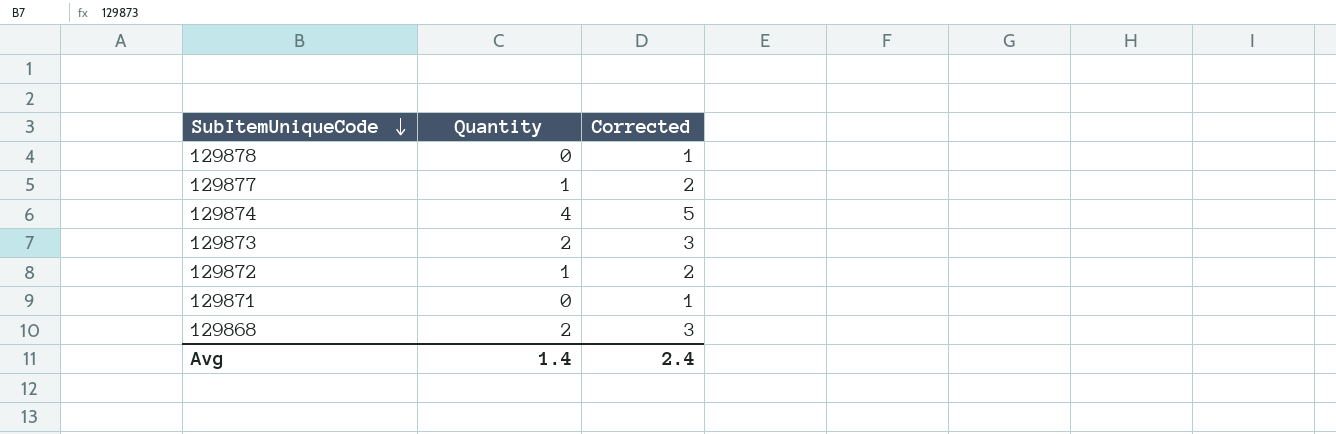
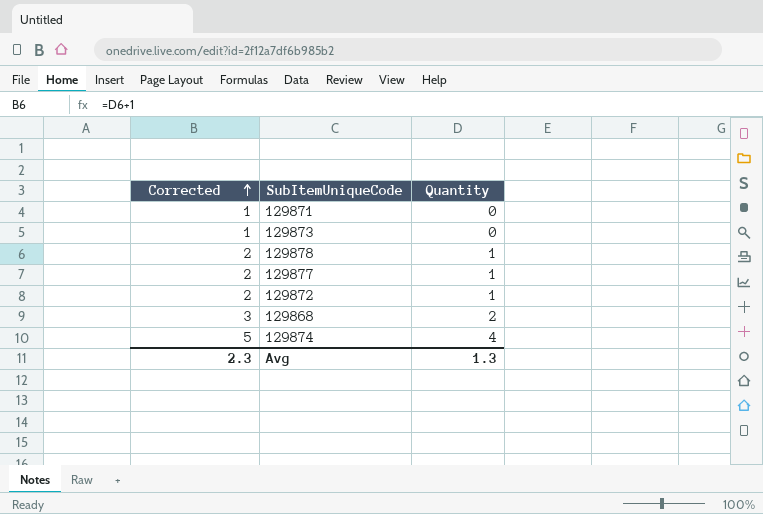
row order: SubItemUniqueCode descending -> Corrected ascending
column Corrected | position: 3 -> 1
129873 | Corrected: 3 -> 1
129873 | Quantity: 2 -> 0
129878 | Corrected: 1 -> 2
129878 | Quantity: 0 -> 1
Avg | Corrected: 2.4 -> 2.3
Avg | Quantity: 1.4 -> 1.3

